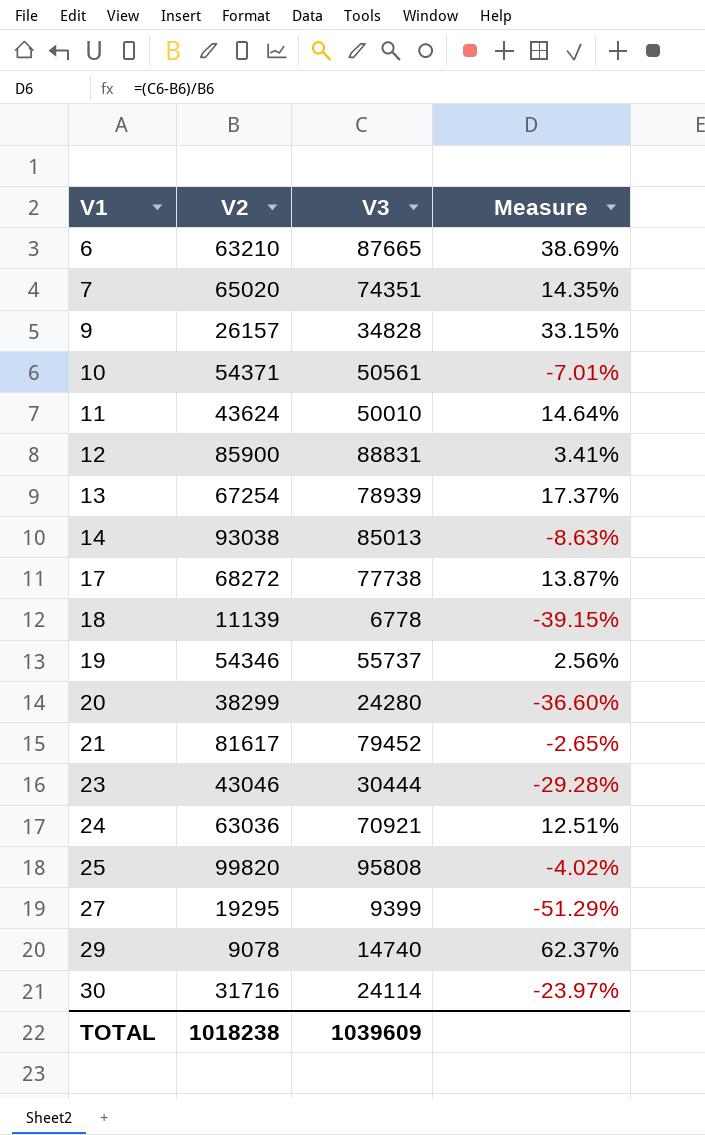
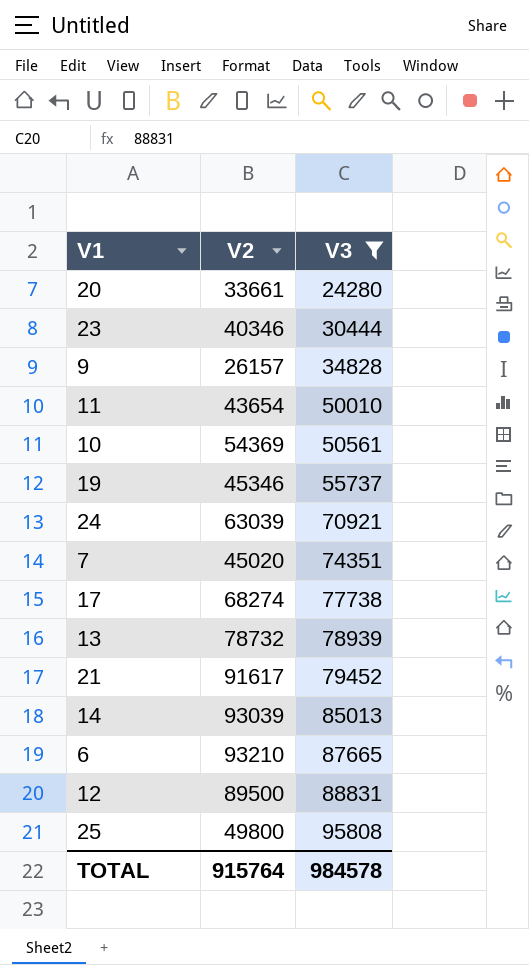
filter: none -> V3 >= 24280
row order: V1 ascending -> V3 ascending
column Measure | formula: ([V3] - [V2]) / [V2] -> none
20 | V2: 38299 -> 33661
23 | V2: 43046 -> 40346
11 | V2: 43624 -> 43654
10 | V2: 54371 -> 54369
19 | V2: 54346 -> 45346
24 | V2: 63036 -> 63039
7 | V2: 65020 -> 45020
17 | V2: 68272 -> 68274
13 | V2: 67254 -> 78732
21 | V2: 81617 -> 91617
14 | V2: 93038 -> 93039
6 | V2: 63210 -> 93210
12 | V2: 85900 -> 89500
25 | V2: 99820 -> 49800
TOTAL | V2: 1018238 -> 915764
TOTAL | V3: 1039609 -> 984578

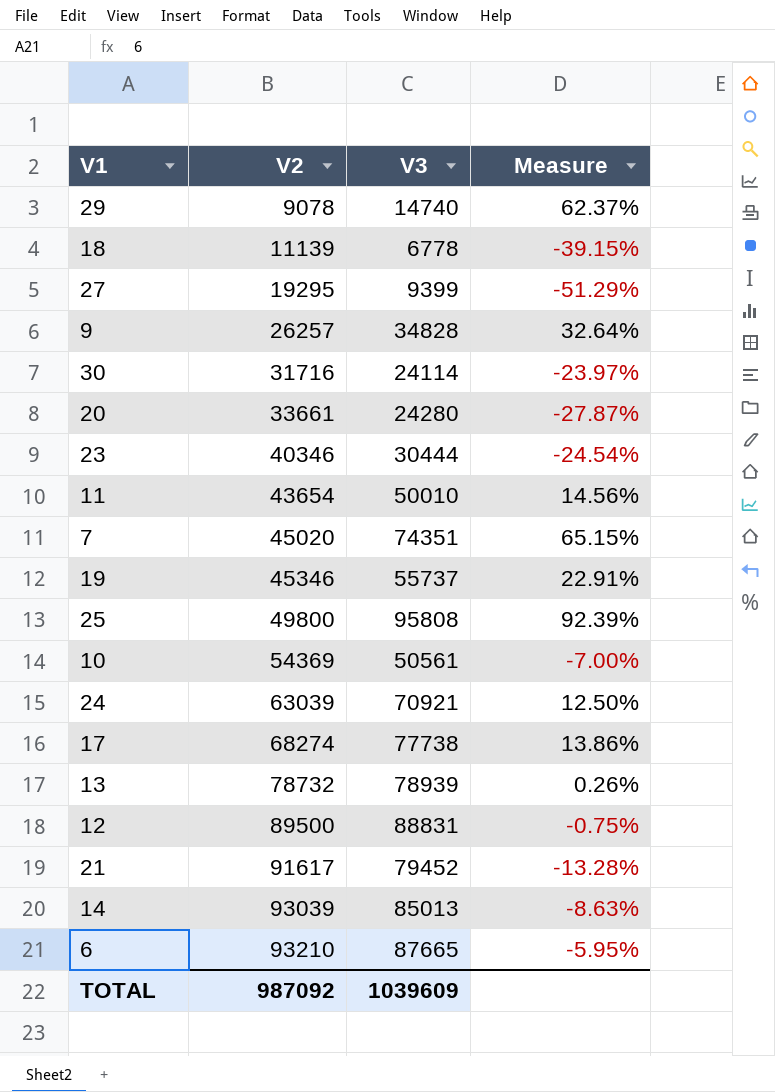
filter: V3 >= 24280 -> none
row order: V3 ascending -> V2 ascending
column Measure | formula: none -> ([V3] - [V2]) / [V2]
9 | V2: 26157 -> 26257
TOTAL | V2: 915764 -> 987092
TOTAL | V3: 984578 -> 1039609

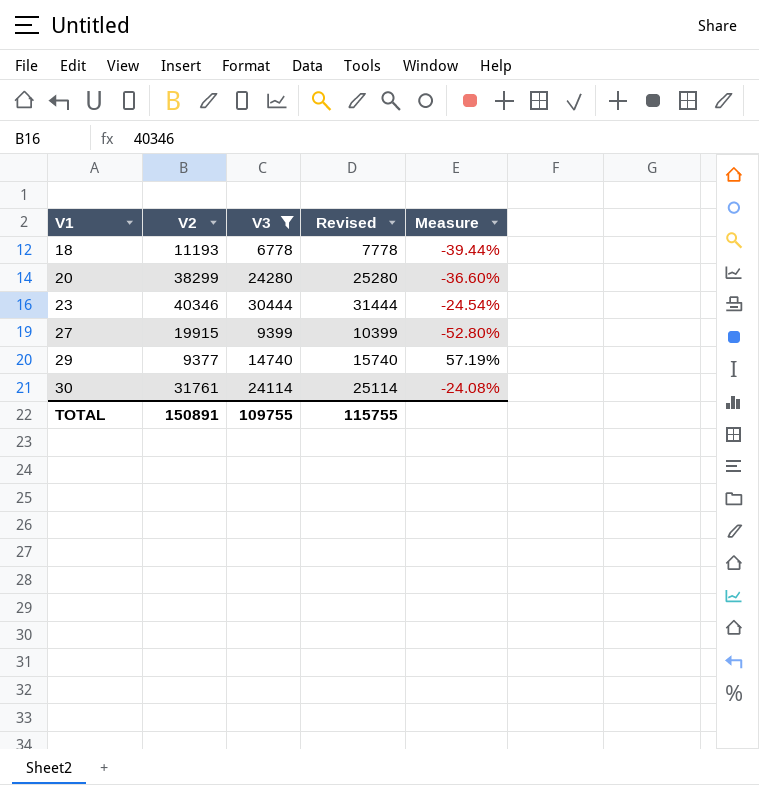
filter: none -> V3 <= 30444
row order: V2 ascending -> V1 ascending
column Revised | formula: none -> [V3] + 1000
18 | V2: 11139 -> 11193
18 | Measure: -39.15% -> -39.44%
20 | V2: 33661 -> 38299
20 | Measure: -27.87% -> -36.60%
27 | V2: 19295 -> 19915
27 | Measure: -51.29% -> -52.80%
29 | V2: 9078 -> 9377
29 | Measure: 62.37% -> 57.19%
30 | V2: 31716 -> 31761
30 | Measure: -23.97% -> -24.08%
TOTAL | V2: 987092 -> 150891
TOTAL | V3: 1039609 -> 109755

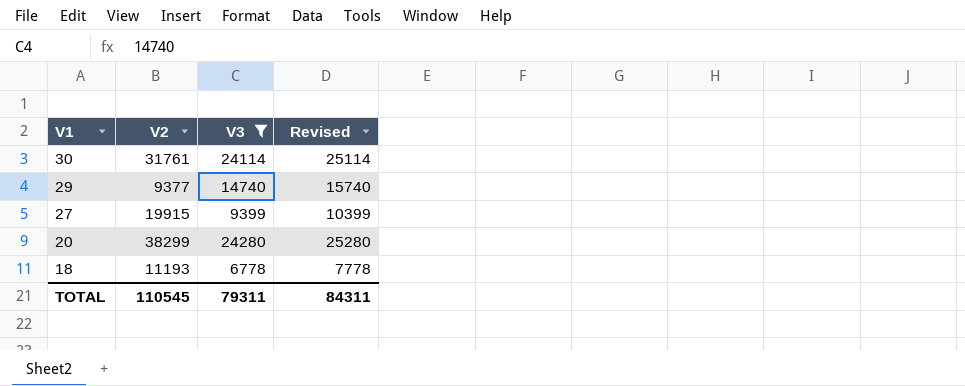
row order: V1 ascending -> V1 descending
column Measure | formula: ([V3] - [V2]) / [V2] -> none
row 23: 40346 | 30444 | 31444 | -24.54% -> none
TOTAL | V2: 150891 -> 110545
TOTAL | V3: 109755 -> 79311
TOTAL | Revised: 115755 -> 84311

